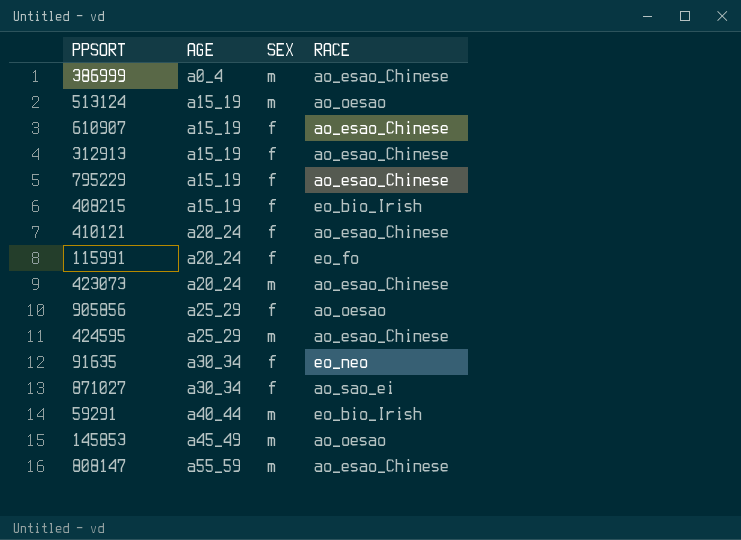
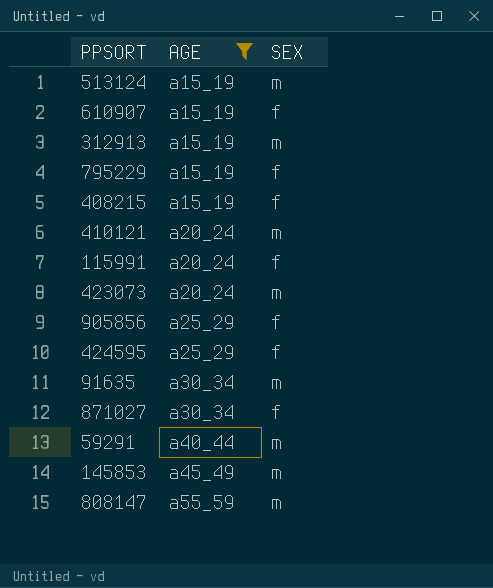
filter: none -> AGE != a0_4
column RACE | position: 4 -> none
312913 | SEX: f -> m
410121 | SEX: f -> m
424595 | SEX: m -> f
91635 | SEX: f -> m

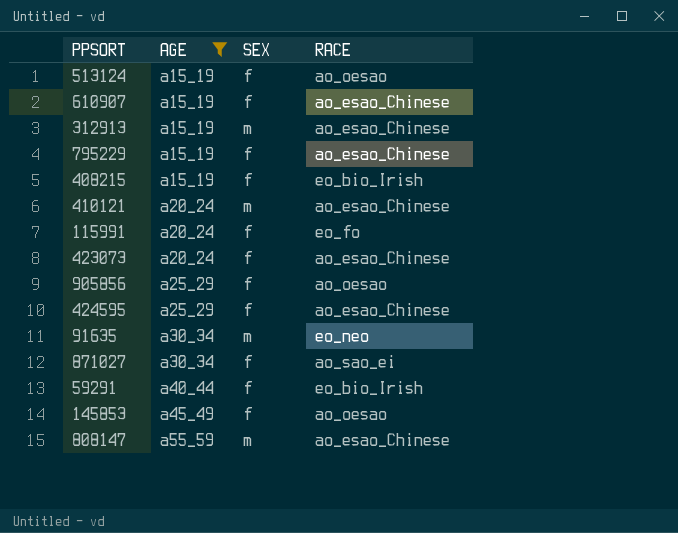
column RACE | position: none -> 4
513124 | SEX: m -> f
423073 | SEX: m -> f
59291 | SEX: m -> f
145853 | SEX: m -> f

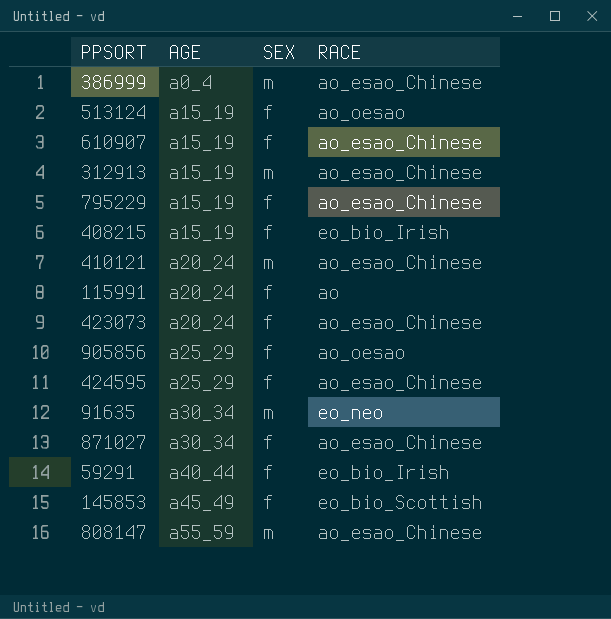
filter: AGE != a0_4 -> none
115991 | RACE: eo_fo -> ao
871027 | RACE: ao_sao_ei -> ao_esao_Chinese
145853 | RACE: ao_oesao -> eo_bio_Scottish

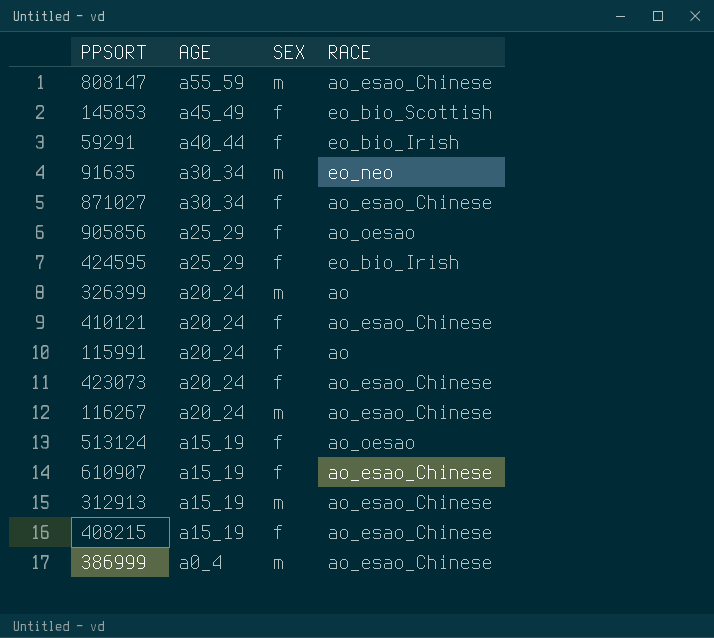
row order: AGE ascending -> AGE descending
row 795229: a15_19 | f | ao_esao_Chinese -> none
424595 | RACE: ao_esao_Chinese -> eo_bio_Irish
row 326399: none -> a20_24 | m | ao
410121 | SEX: m -> f
row 116267: none -> a20_24 | m | ao_esao_Chinese
408215 | RACE: eo_bio_Irish -> ao_esao_Chinese

